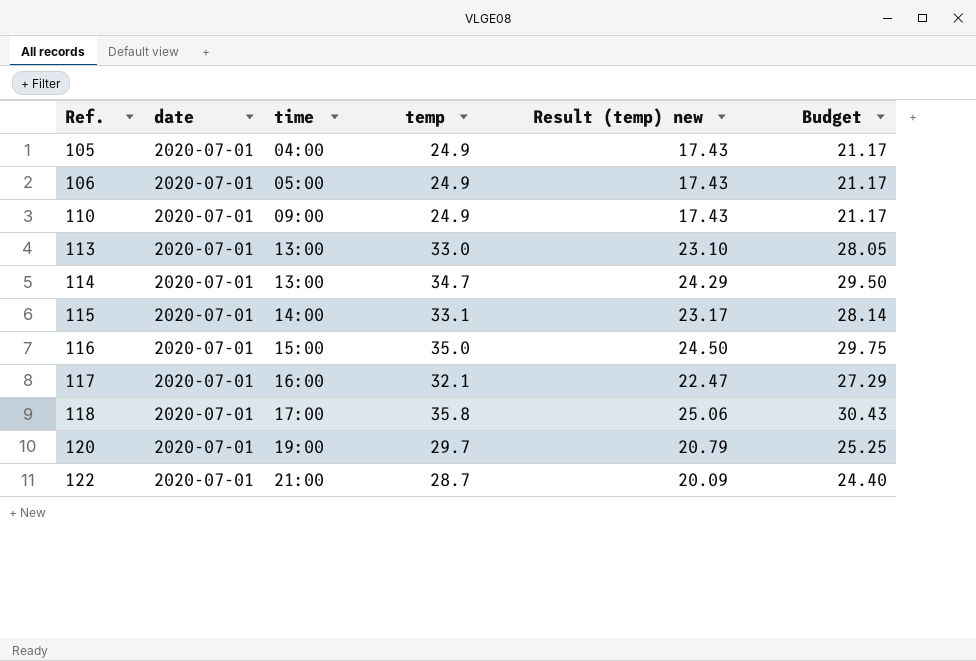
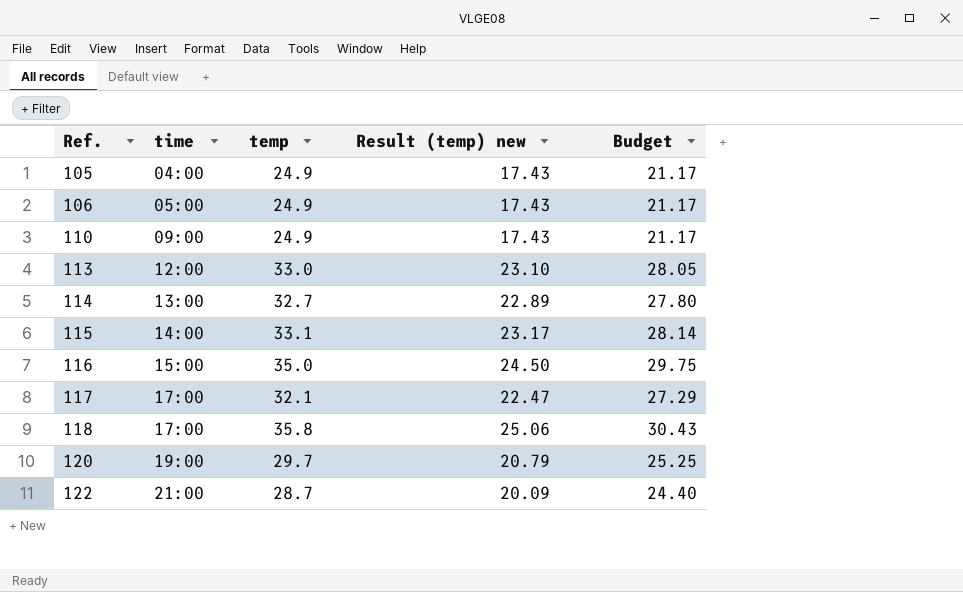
column date | position: 2 -> none
113 | time: 13:00 -> 12:00
114 | temp: 34.7 -> 32.7
114 | Result (temp) new: 24.29 -> 22.89
114 | Budget: 29.50 -> 27.80
117 | time: 16:00 -> 17:00

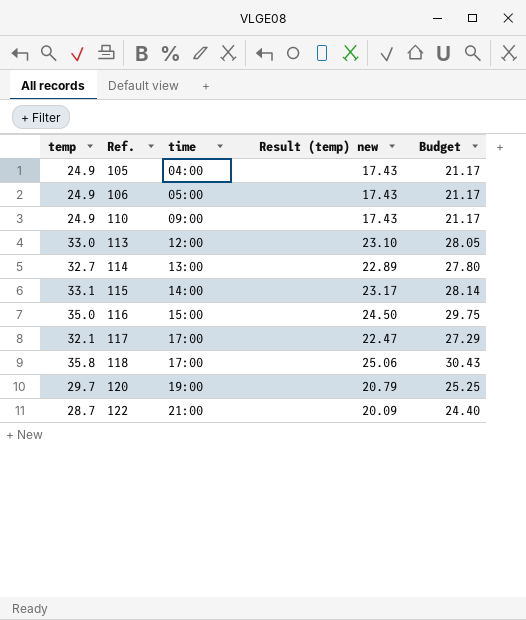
column temp | position: 3 -> 1

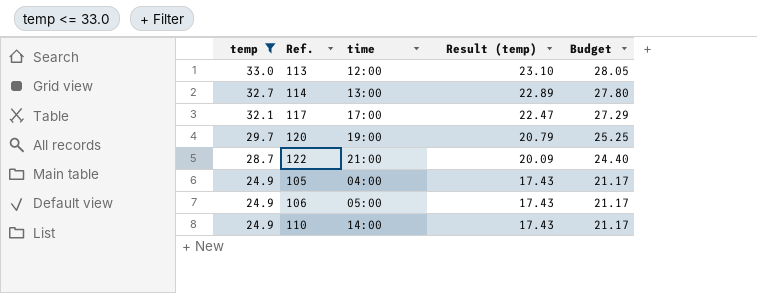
filter: none -> temp <= 33.0
row order: Ref. ascending -> temp descending
column name: Result (temp) new -> Result (temp)
110 | time: 09:00 -> 14:00

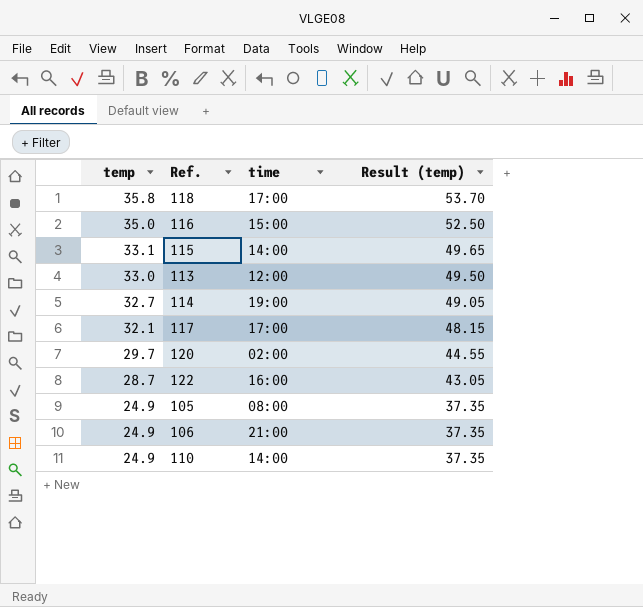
filter: temp <= 33.0 -> none
column Budget | formula: [temp] * 0.85 -> none
column Result (temp) | formula: [temp] * 0.7 -> [temp] * 1.5
114 | time: 13:00 -> 19:00
120 | time: 19:00 -> 02:00
122 | time: 21:00 -> 16:00
105 | time: 04:00 -> 08:00
106 | time: 05:00 -> 21:00

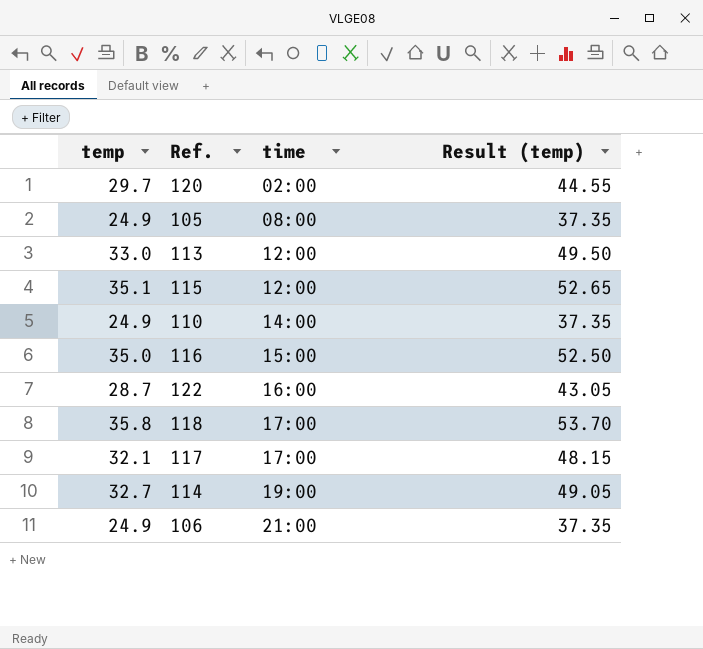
row order: temp descending -> time ascending
115 | temp: 33.1 -> 35.1
115 | time: 14:00 -> 12:00
115 | Result (temp): 49.65 -> 52.65

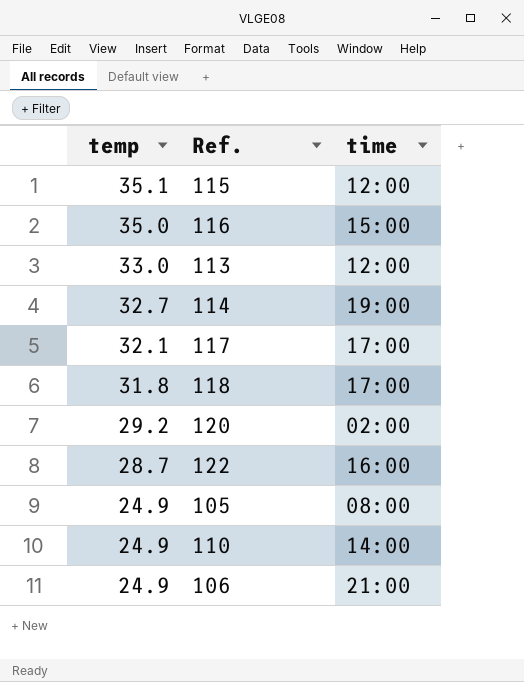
row order: time ascending -> temp descending
column Result (temp) | formula: [temp] * 1.5 -> none
118 | temp: 35.8 -> 31.8
120 | temp: 29.7 -> 29.2

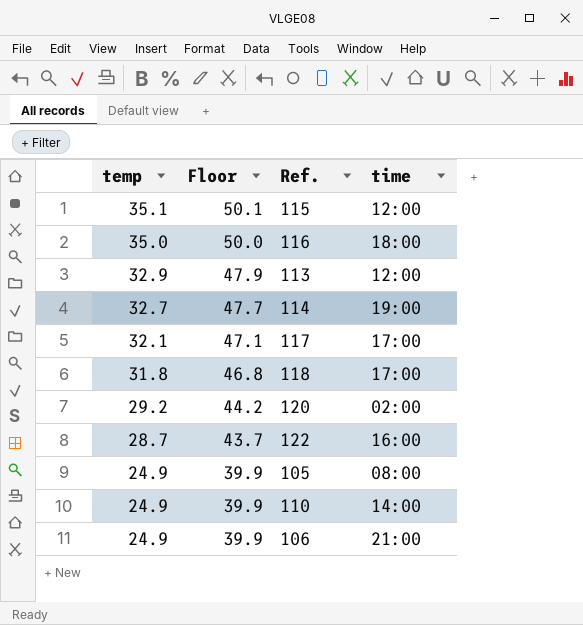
column Floor | formula: none -> [temp] + 15
116 | time: 15:00 -> 18:00
113 | temp: 33.0 -> 32.9

